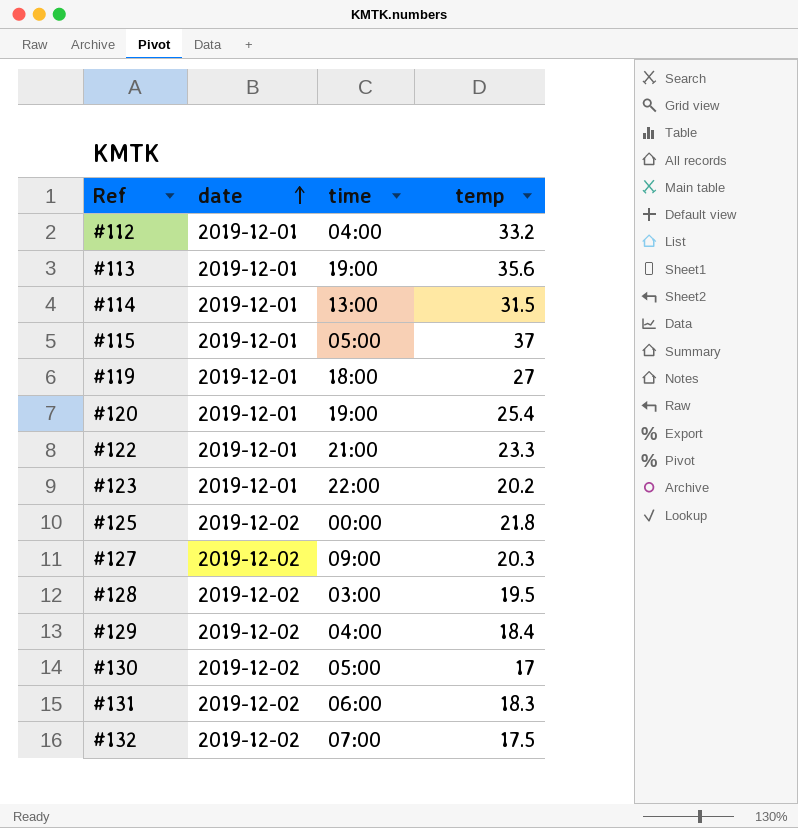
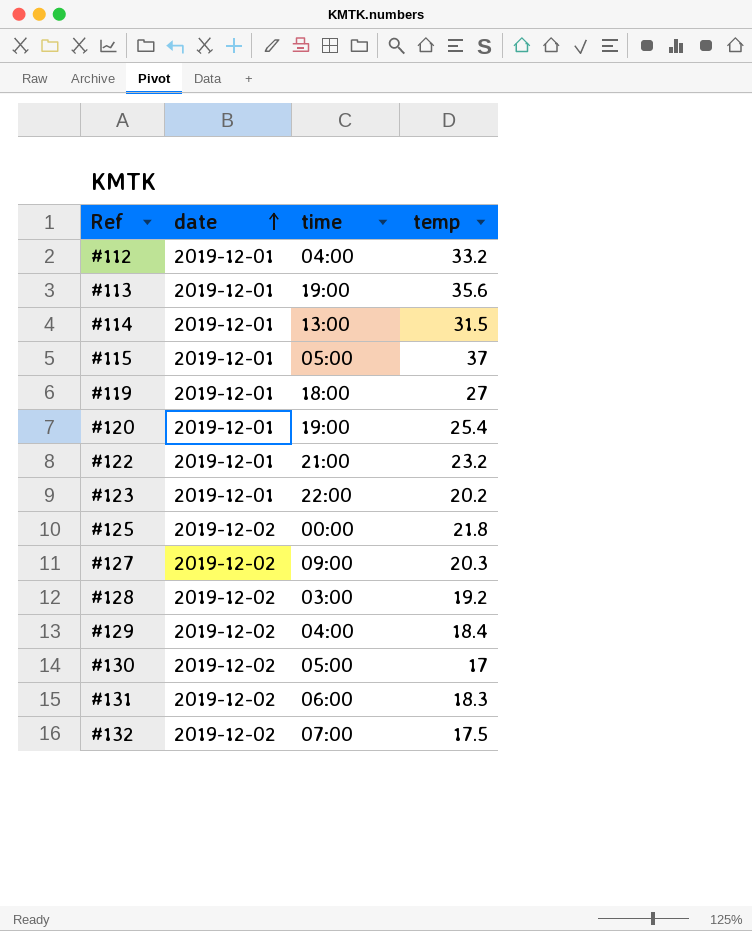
#122 | temp: 23.3 -> 23.2
#128 | temp: 19.5 -> 19.2

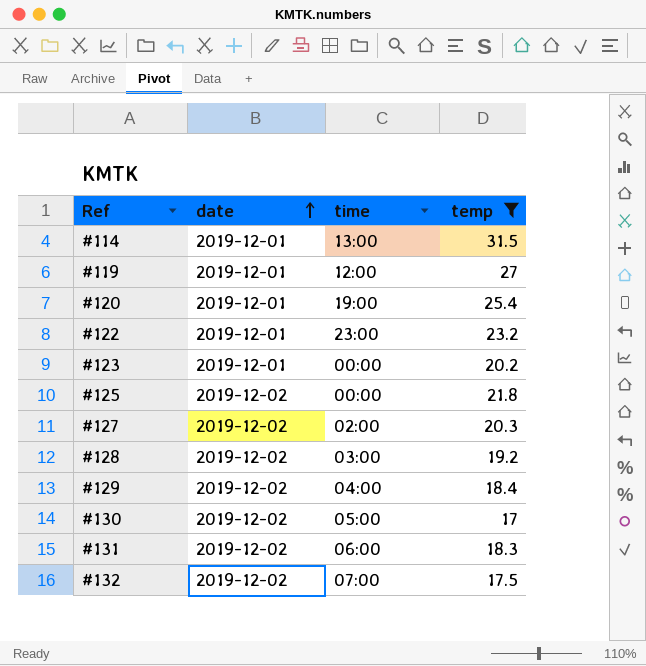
filter: none -> temp <= 31.5
#119 | time: 18:00 -> 12:00
#122 | time: 21:00 -> 23:00
#123 | time: 22:00 -> 00:00
#127 | time: 09:00 -> 02:00

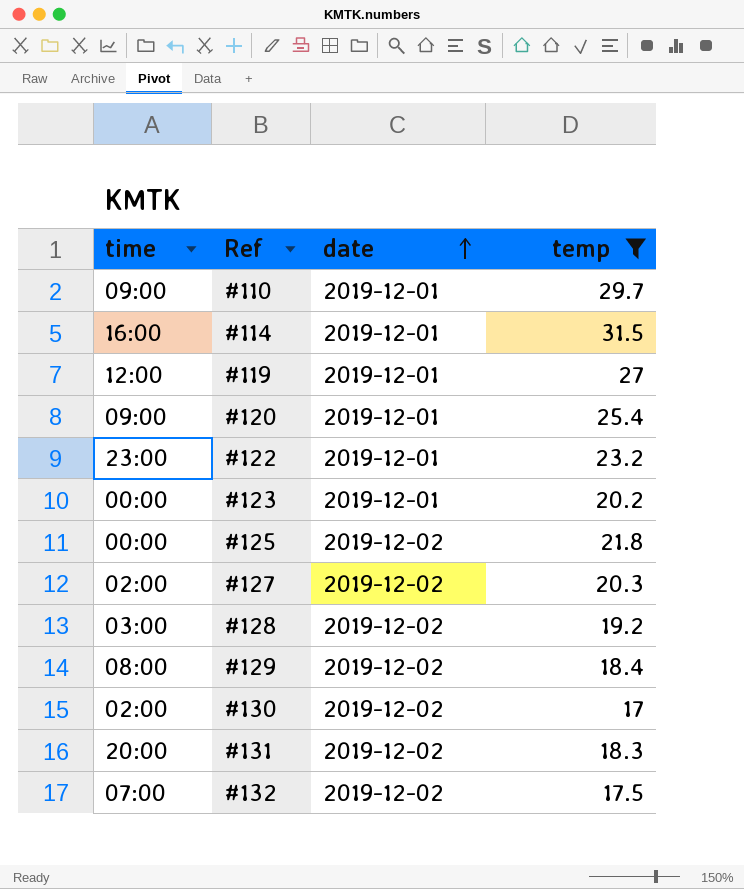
column time | position: 3 -> 1
row #110: none -> 09:00 | 2019-12-01 | 29.7
#114 | time: 13:00 -> 16:00
#120 | time: 19:00 -> 09:00
#129 | time: 04:00 -> 08:00
#130 | time: 05:00 -> 02:00
#131 | time: 06:00 -> 20:00

